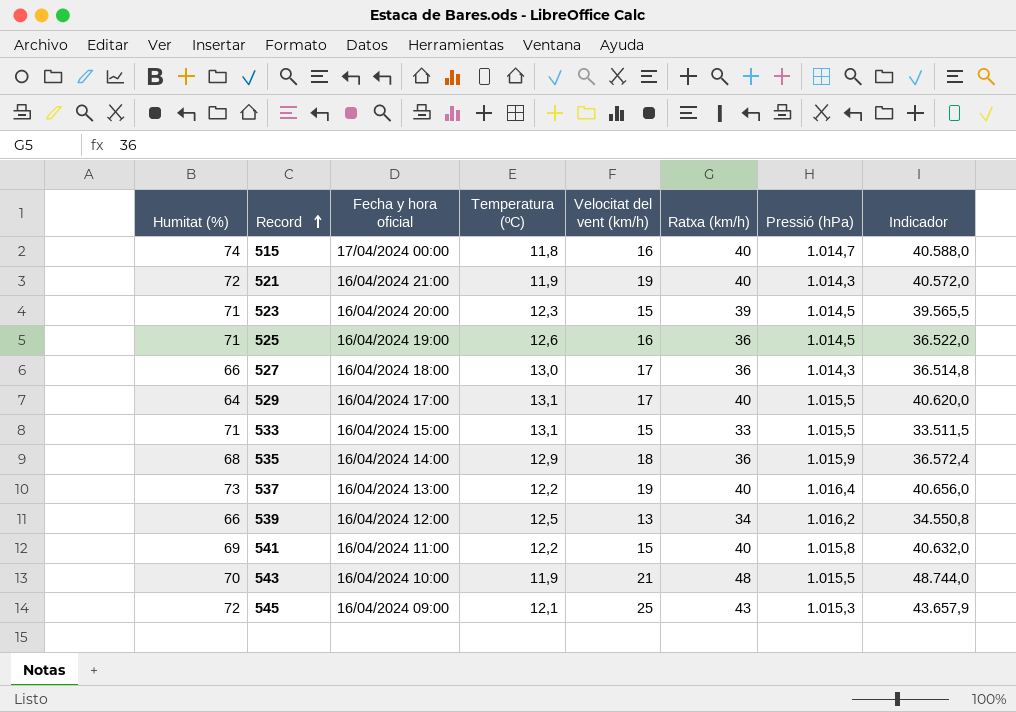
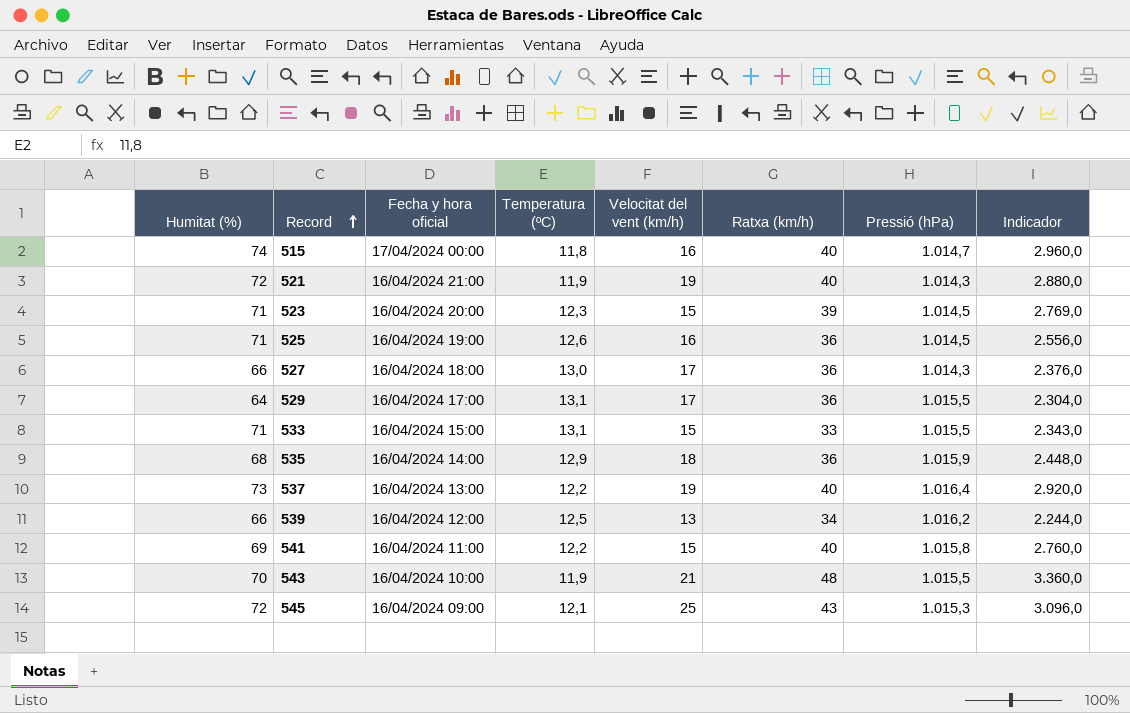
column Indicador | formula: [Ratxa (km/h)] * [Pressió (hPa)] -> [Humitat (%)] * [Ratxa (km/h)]
529 | Ratxa (km/h): 40 -> 36

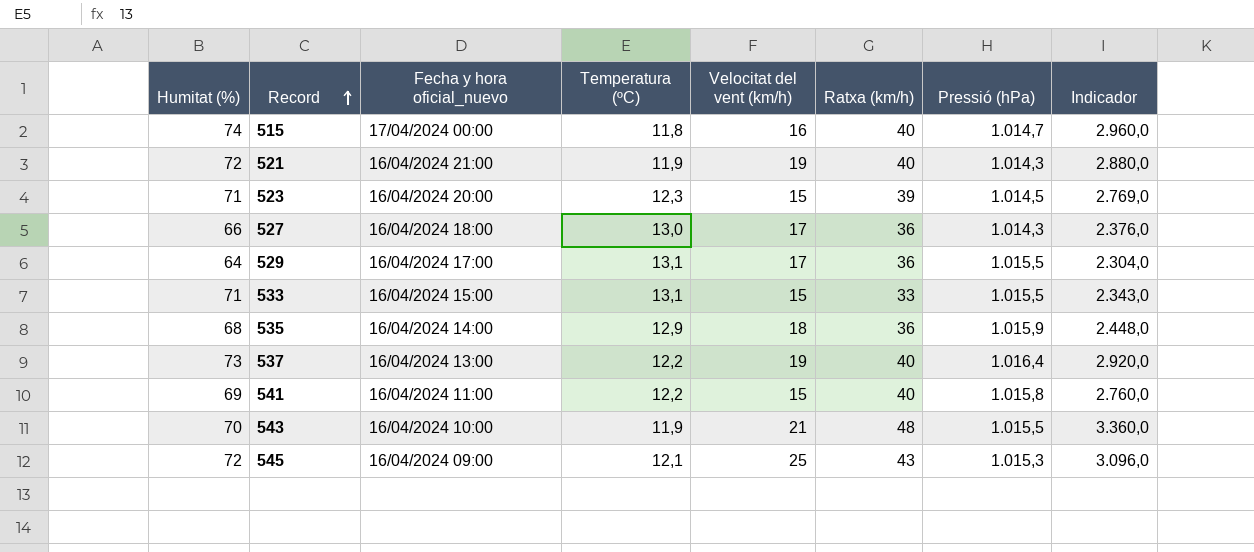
column name: Fecha y hora oficial -> Fecha y hora oficial_nuevo
row 525: 71 | 16/04/2024 19:00 | 12,6 | 16 | 36 | 1.014,5 | 2.556,0 -> none
row 539: 66 | 16/04/2024 12:00 | 12,5 | 13 | 34 | 1.016,2 | 2.244,0 -> none

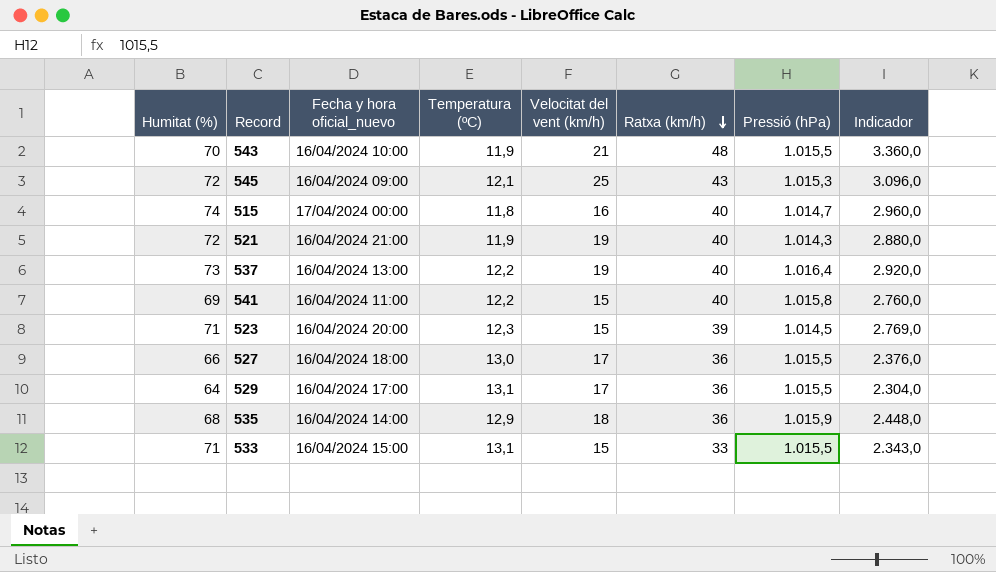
row order: Record ascending -> Ratxa (km/h) descending
527 | Pressió (hPa): 1.014,3 -> 1.015,5

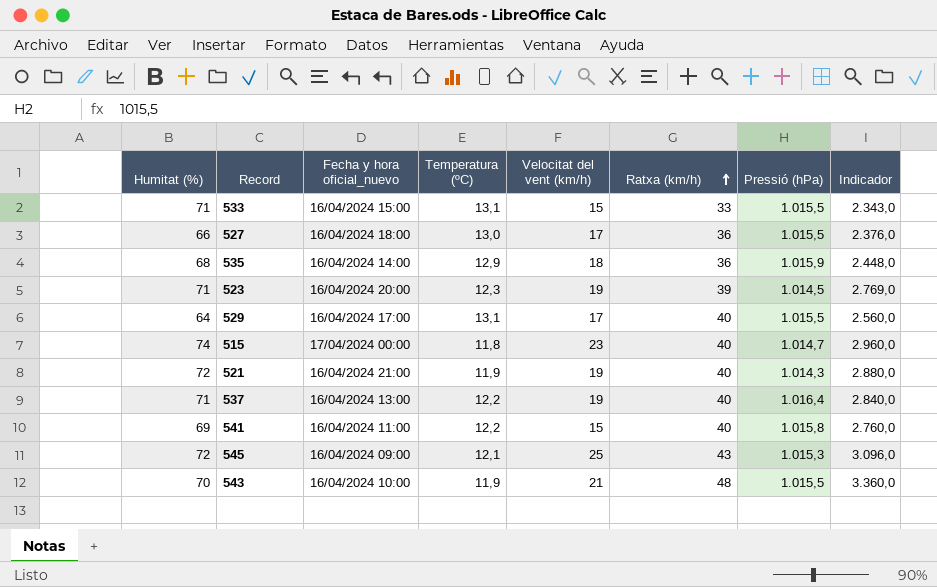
row order: Ratxa (km/h) descending -> Ratxa (km/h) ascending
523 | Velocitat del vent (km/h): 15 -> 19
529 | Ratxa (km/h): 36 -> 40
529 | Indicador: 2.304,0 -> 2.560,0
515 | Velocitat del vent (km/h): 16 -> 23
537 | Humitat (%): 73 -> 71
537 | Indicador: 2.920,0 -> 2.840,0

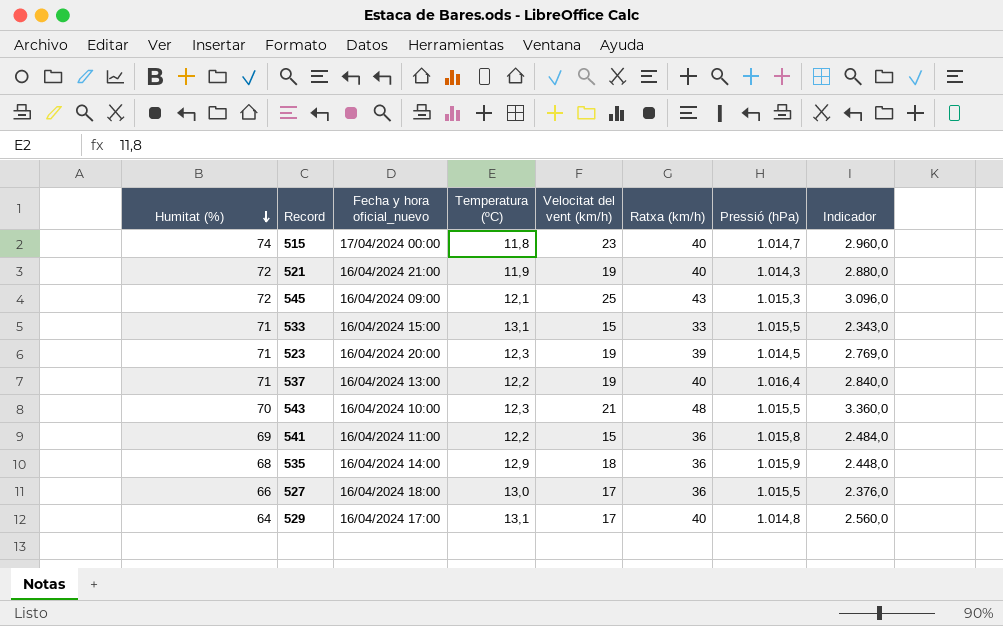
row order: Ratxa (km/h) ascending -> Humitat (%) descending
543 | Temperatura (ºC): 11,9 -> 12,3
541 | Ratxa (km/h): 40 -> 36
541 | Indicador: 2.760,0 -> 2.484,0
529 | Pressió (hPa): 1.015,5 -> 1.014,8

